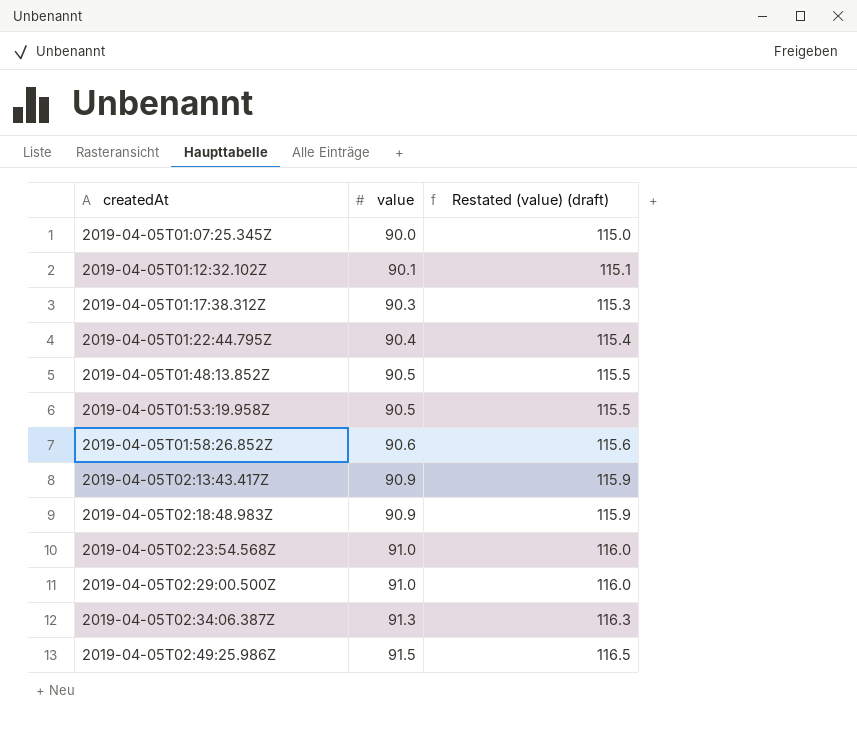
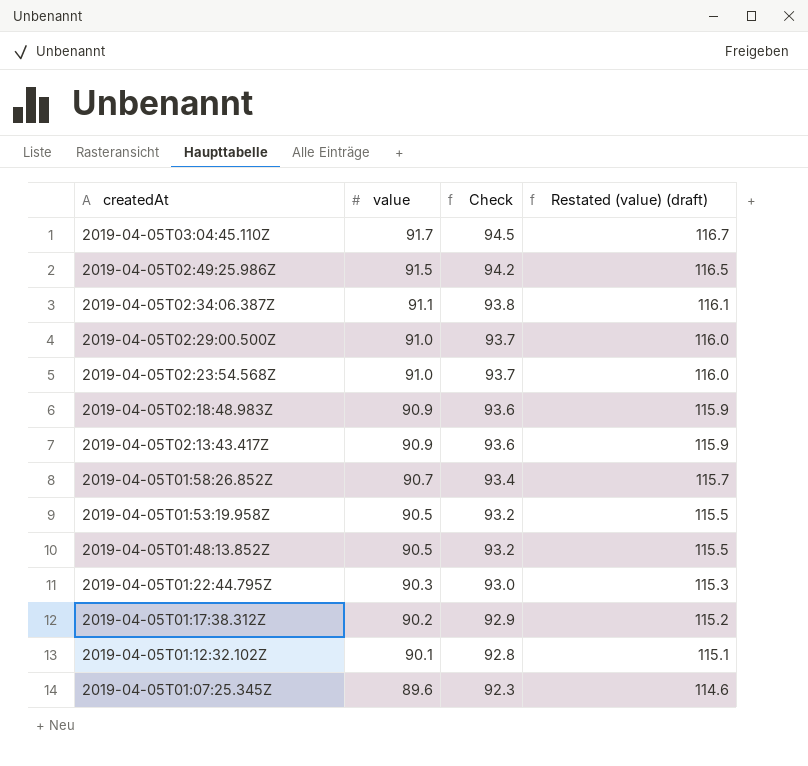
row order: createdAt ascending -> createdAt descending
column Check | formula: none -> [value] * 1.03
row 2019-04-05T03:04:45.110Z: none -> 91.7 | 94.5 | 116.7
2019-04-05T02:34:06.387Z | value: 91.3 -> 91.1
2019-04-05T02:34:06.387Z | Restated (value) (draft): 116.3 -> 116.1
2019-04-05T01:58:26.852Z | value: 90.6 -> 90.7
2019-04-05T01:58:26.852Z | Restated (value) (draft): 115.6 -> 115.7
2019-04-05T01:22:44.795Z | value: 90.4 -> 90.3
2019-04-05T01:22:44.795Z | Restated (value) (draft): 115.4 -> 115.3
2019-04-05T01:17:38.312Z | value: 90.3 -> 90.2
2019-04-05T01:17:38.312Z | Restated (value) (draft): 115.3 -> 115.2
2019-04-05T01:07:25.345Z | value: 90.0 -> 89.6
2019-04-05T01:07:25.345Z | Restated (value) (draft): 115.0 -> 114.6

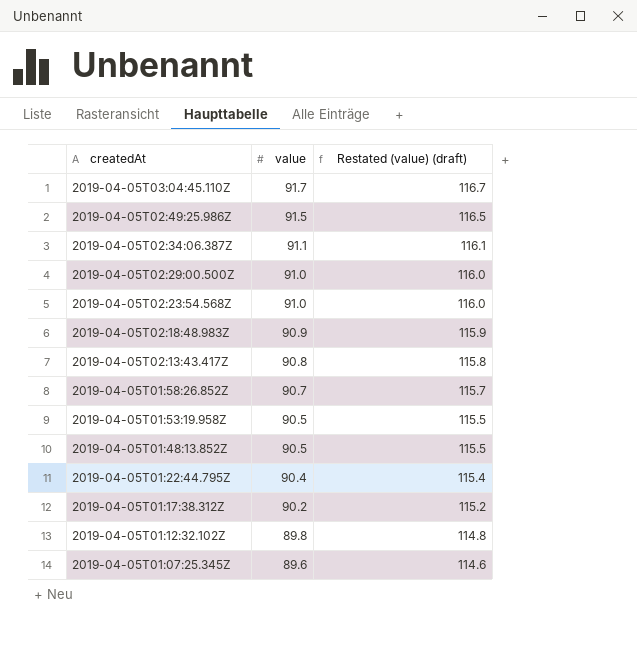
column Check | formula: [value] * 1.03 -> none
2019-04-05T02:13:43.417Z | value: 90.9 -> 90.8
2019-04-05T02:13:43.417Z | Restated (value) (draft): 115.9 -> 115.8
2019-04-05T01:22:44.795Z | value: 90.3 -> 90.4
2019-04-05T01:22:44.795Z | Restated (value) (draft): 115.3 -> 115.4
2019-04-05T01:12:32.102Z | value: 90.1 -> 89.8
2019-04-05T01:12:32.102Z | Restated (value) (draft): 115.1 -> 114.8

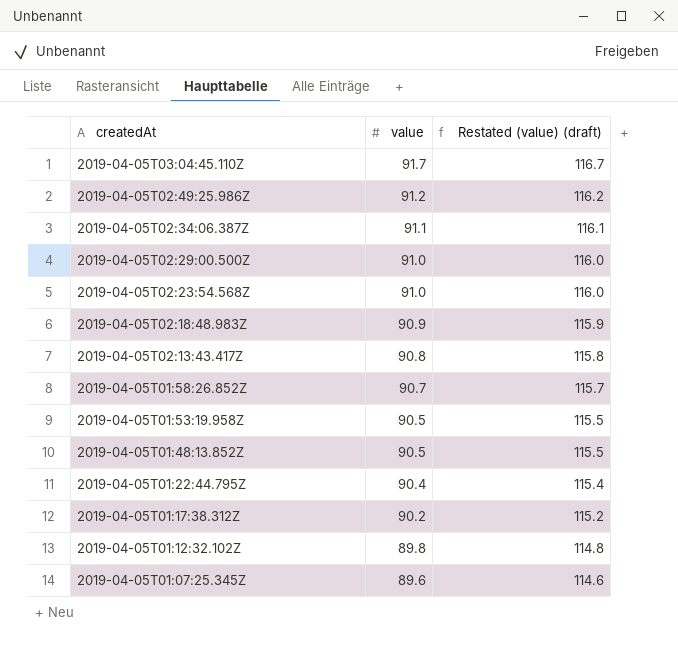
2019-04-05T02:49:25.986Z | value: 91.5 -> 91.2
2019-04-05T02:49:25.986Z | Restated (value) (draft): 116.5 -> 116.2

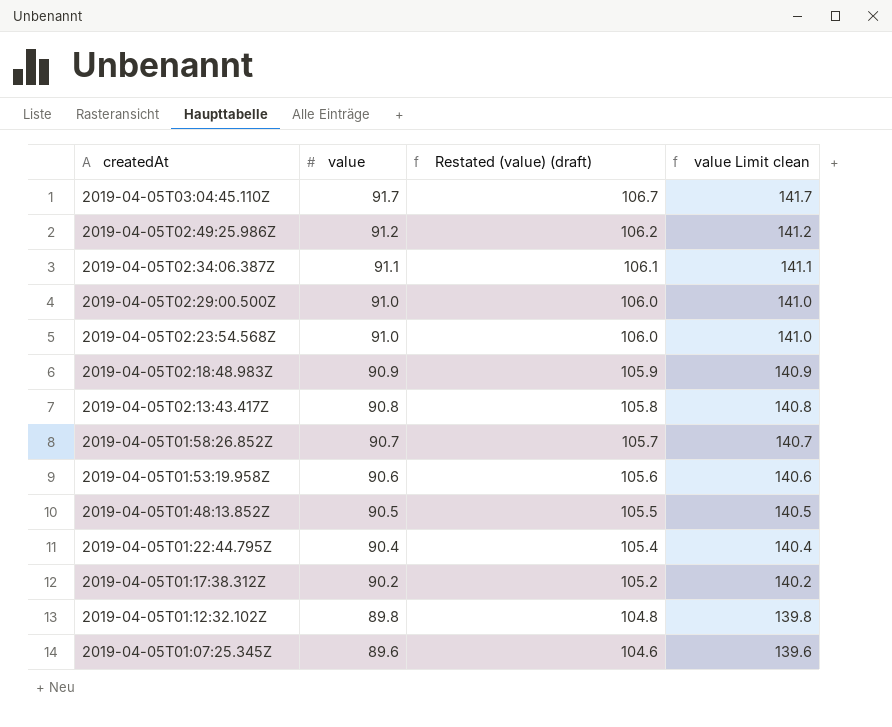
column Restated (value) (draft) | formula: [value] + 25 -> [value] + 15
column value Limit clean | formula: none -> [value] + 50
2019-04-05T01:53:19.958Z | value: 90.5 -> 90.6

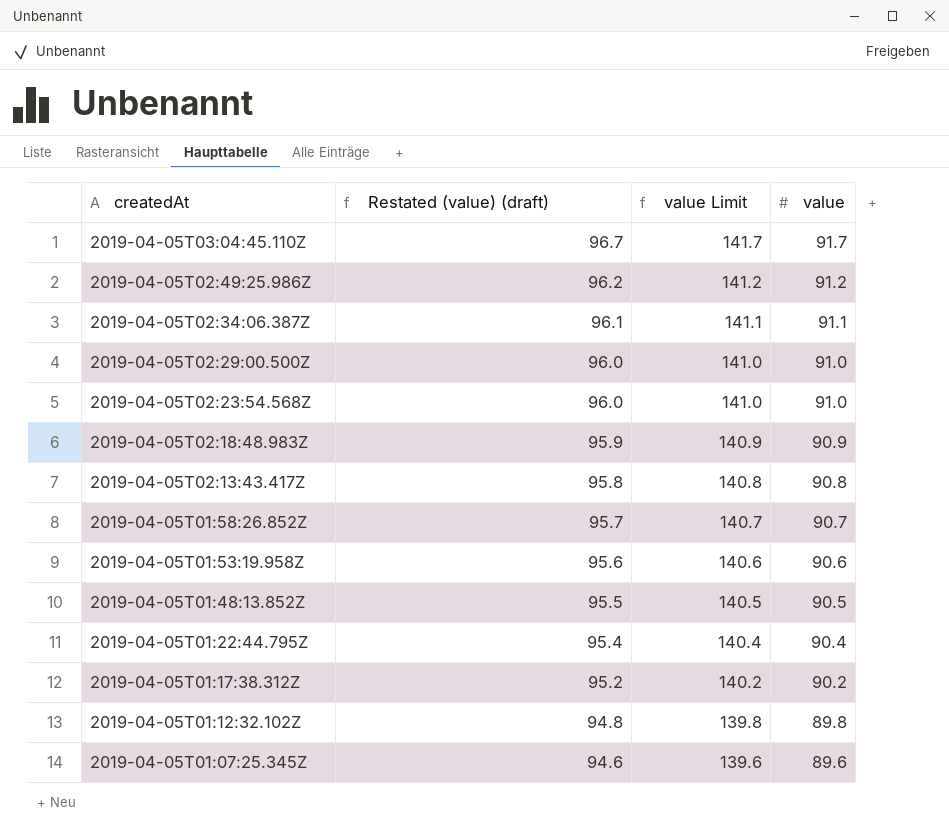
column Restated (value) (draft) | formula: [value] + 15 -> [value] + 5
column name: value Limit clean -> value Limit
column value | position: 2 -> 4

